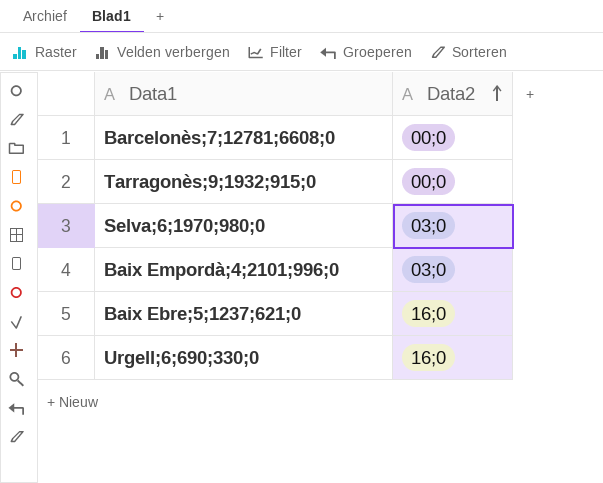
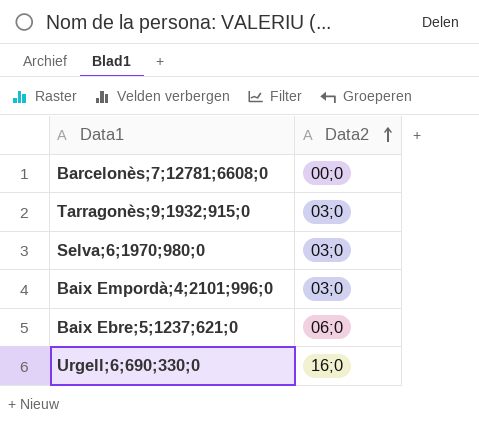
Tarragonès;9;1932;915;0 | Data2: 00;0 -> 03;0
Baix Ebre;5;1237;621;0 | Data2: 16;0 -> 06;0

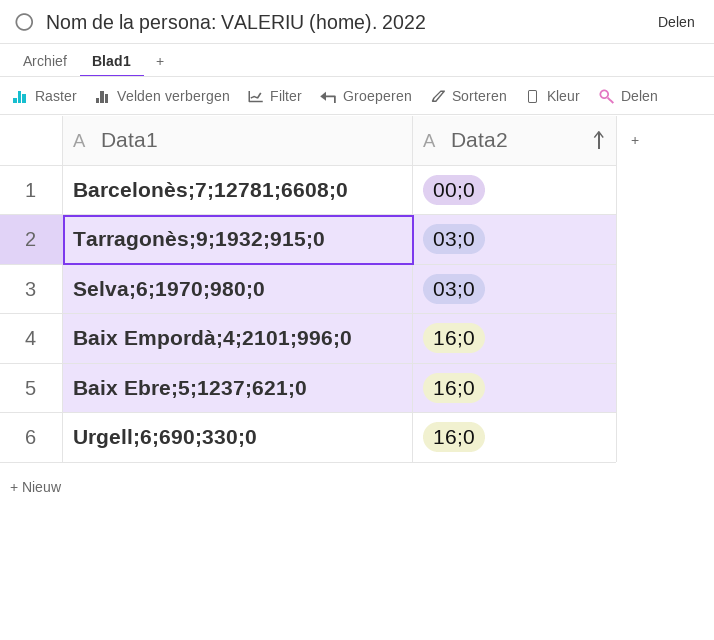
Baix Empordà;4;2101;996;0 | Data2: 03;0 -> 16;0
Baix Ebre;5;1237;621;0 | Data2: 06;0 -> 16;0

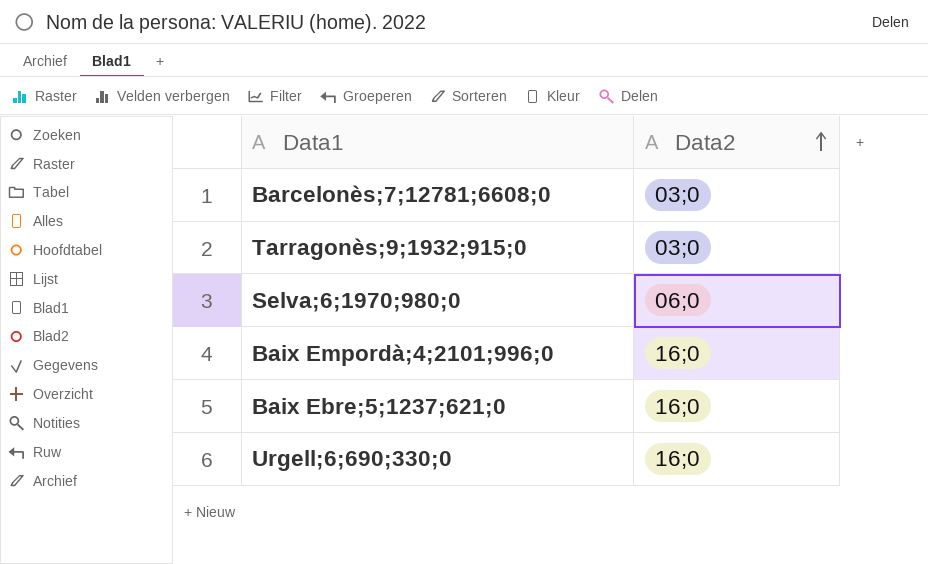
Barcelonès;7;12781;6608;0 | Data2: 00;0 -> 03;0
Selva;6;1970;980;0 | Data2: 03;0 -> 06;0

